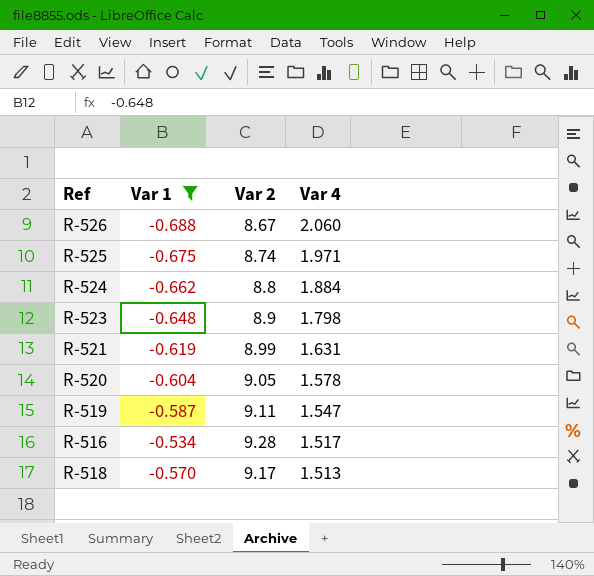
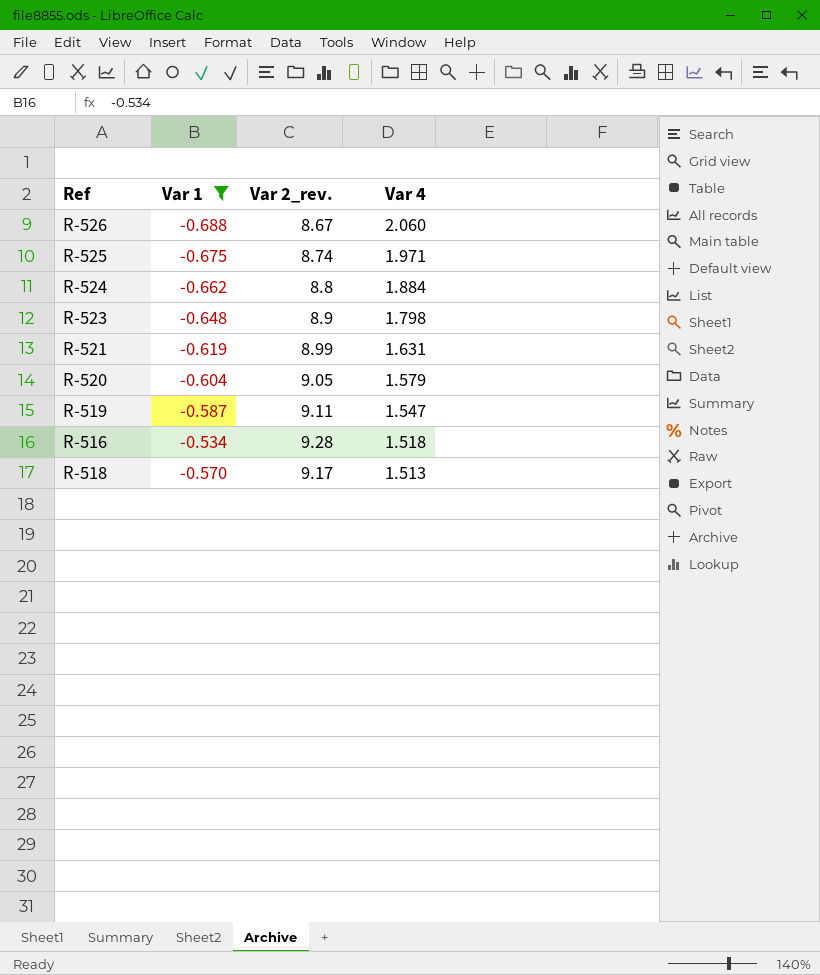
column name: Var 2 -> Var 2_rev.
R-520 | Var 4: 1.578 -> 1.579
R-516 | Var 4: 1.517 -> 1.518

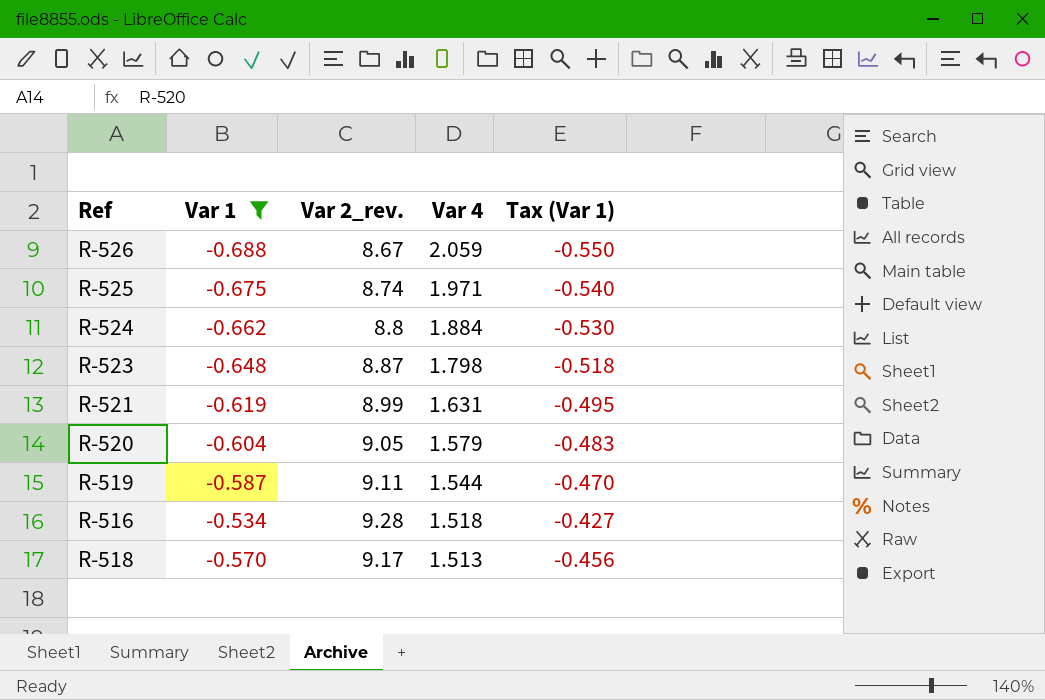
column Tax (Var 1) | formula: none -> [Var 1] * 0.8
R-526 | Var 4: 2.060 -> 2.059
R-523 | Var 2_rev.: 8.9 -> 8.87
R-519 | Var 4: 1.547 -> 1.544

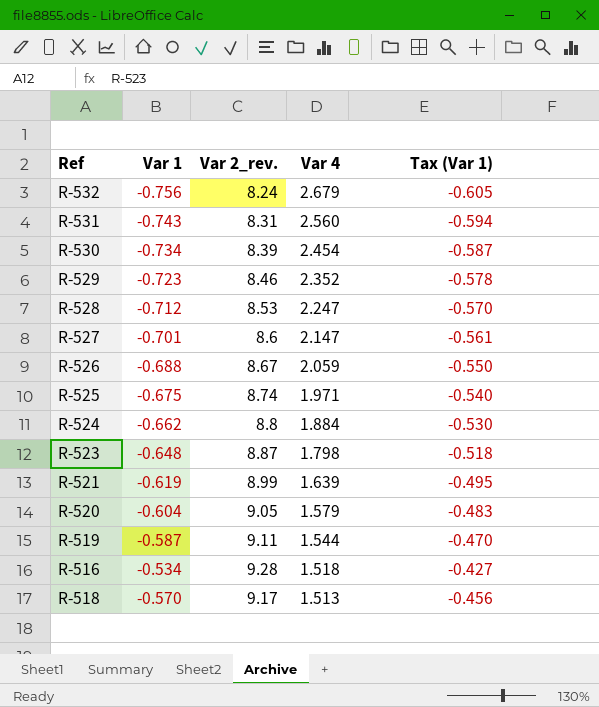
filter: Var 1 >= -0.688 -> none
R-521 | Var 4: 1.631 -> 1.639

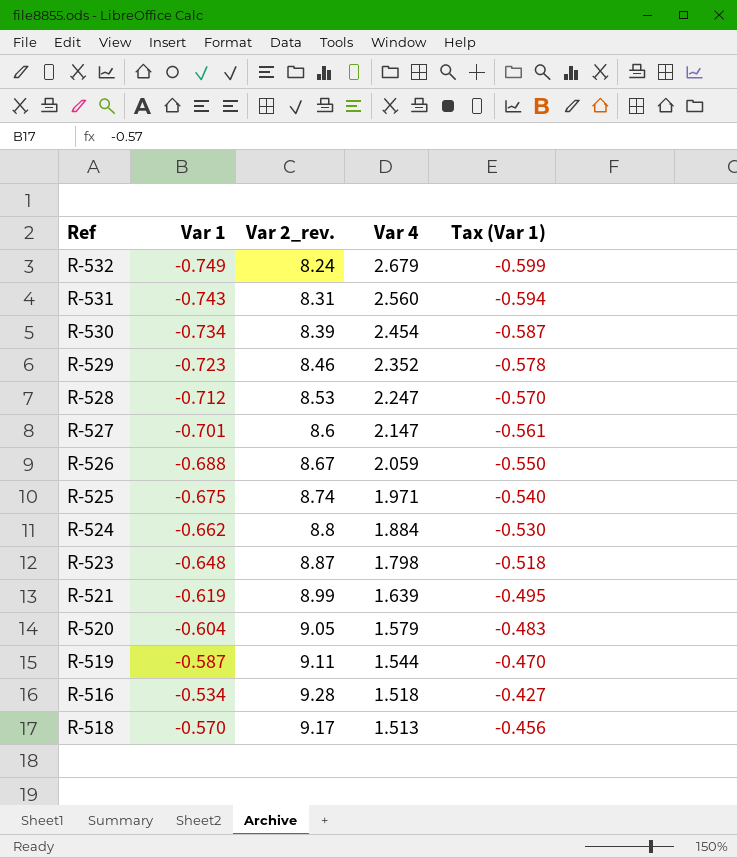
R-532 | Var 1: -0.756 -> -0.749
R-532 | Tax (Var 1): -0.605 -> -0.599

